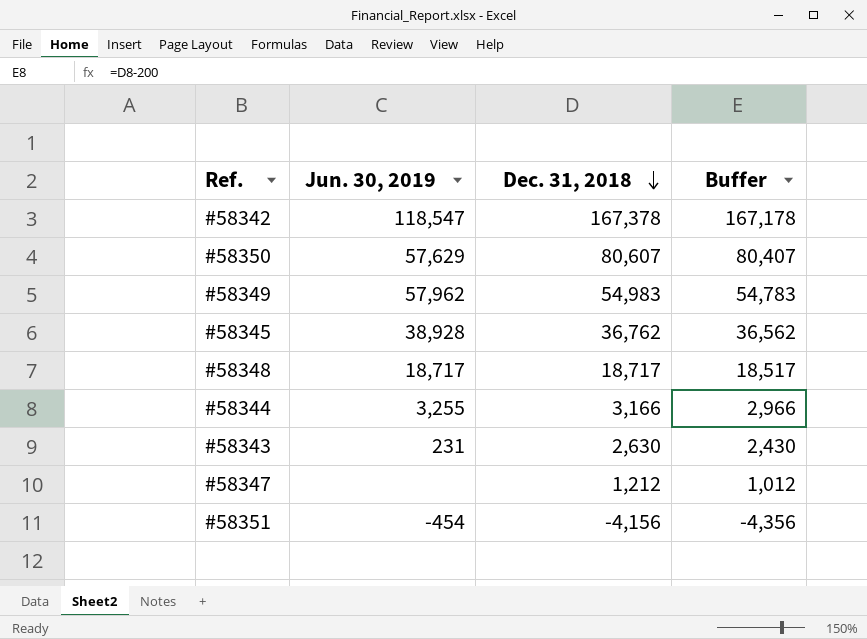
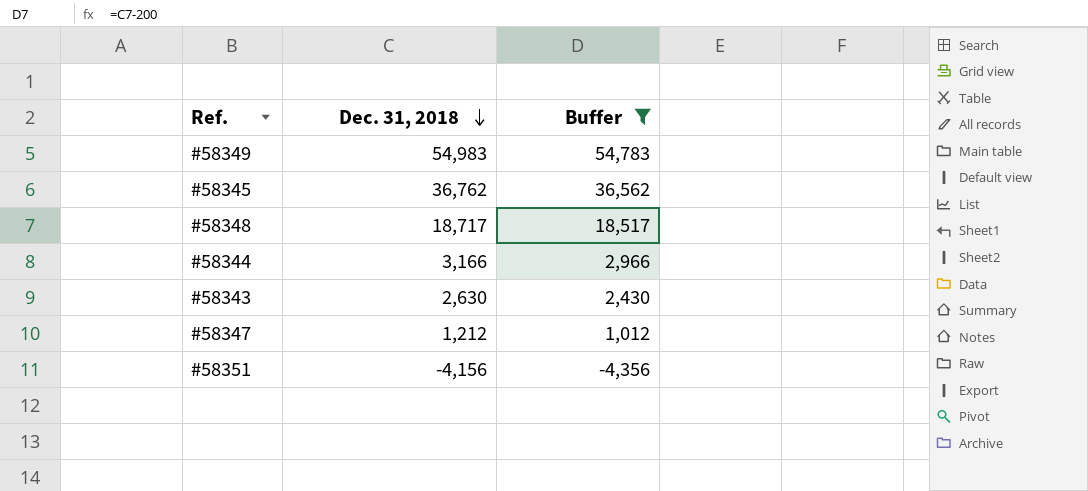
filter: none -> Buffer <= 54,783
column Jun. 30, 2019 | position: 2 -> none

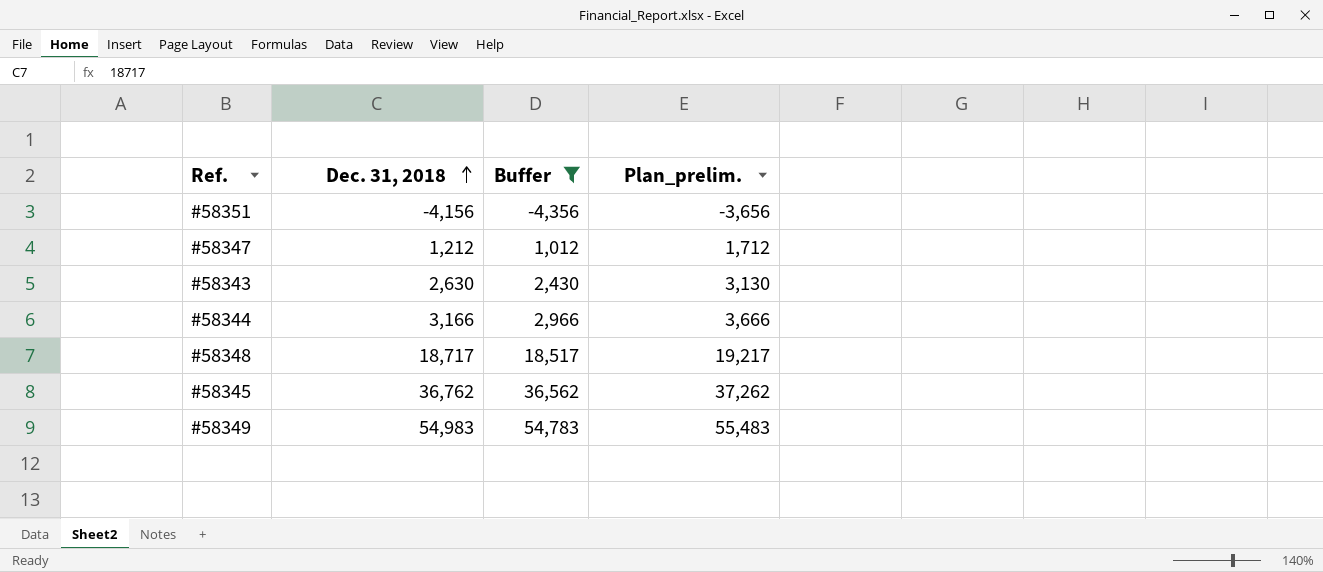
row order: Dec. 31, 2018 descending -> Dec. 31, 2018 ascending
column Plan_prelim. | formula: none -> [Dec. 31, 2018] + 500

